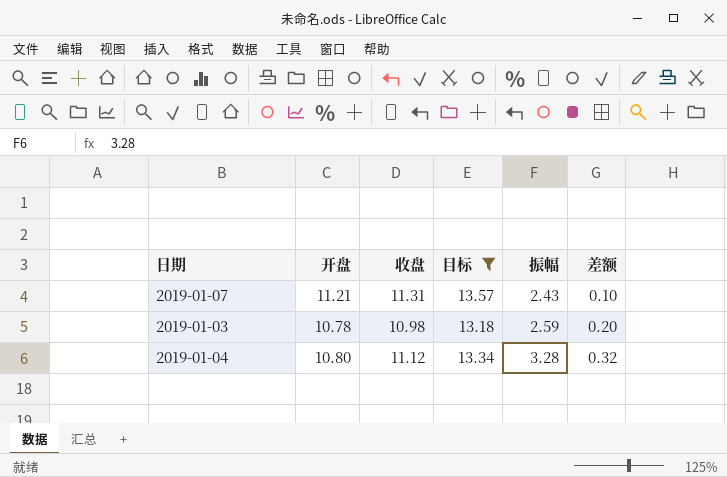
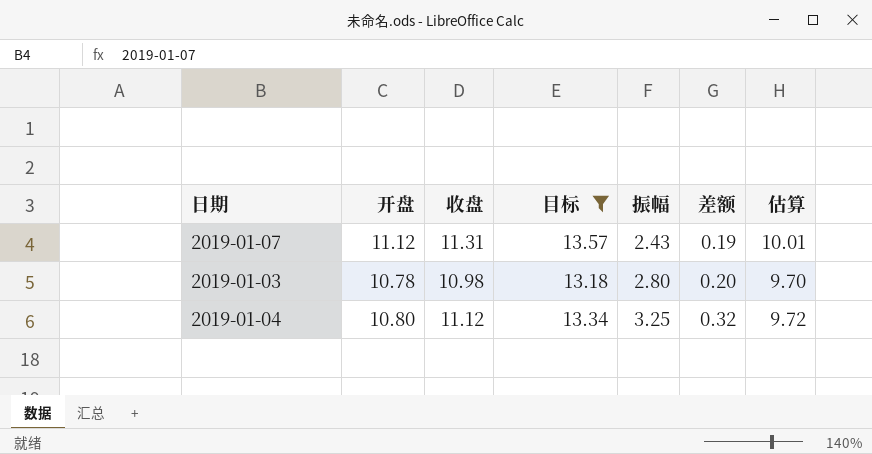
column 估算 | formula: none -> [开盘] * 0.9
2019-01-07 | 开盘: 11.21 -> 11.12
2019-01-07 | 差额: 0.10 -> 0.19
2019-01-03 | 振幅: 2.59 -> 2.80
2019-01-04 | 振幅: 3.28 -> 3.25

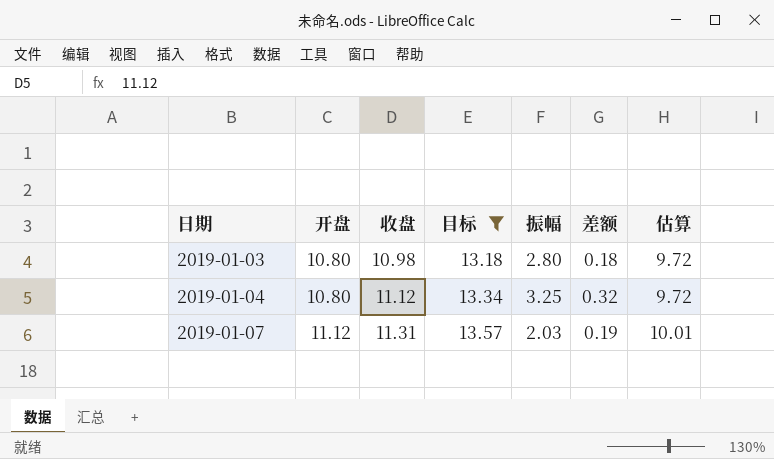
row order: 振幅 ascending -> 日期 ascending
2019-01-03 | 开盘: 10.78 -> 10.80
2019-01-03 | 差额: 0.20 -> 0.18
2019-01-03 | 估算: 9.70 -> 9.72
2019-01-07 | 振幅: 2.43 -> 2.03

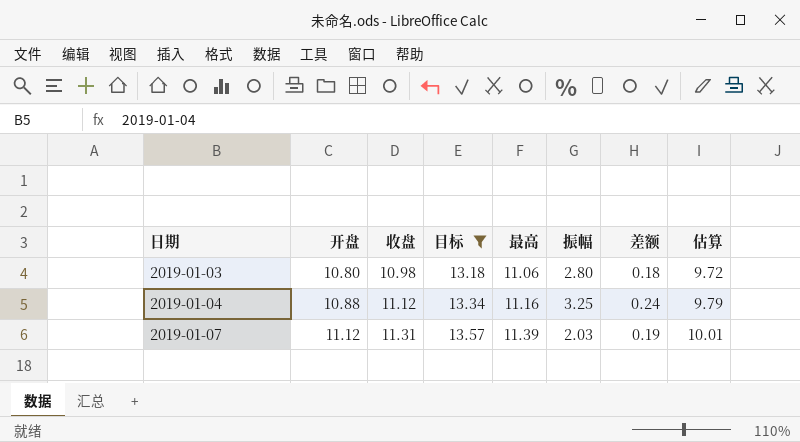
column 最高 | position: none -> 5
2019-01-04 | 开盘: 10.80 -> 10.88
2019-01-04 | 差额: 0.32 -> 0.24
2019-01-04 | 估算: 9.72 -> 9.79

